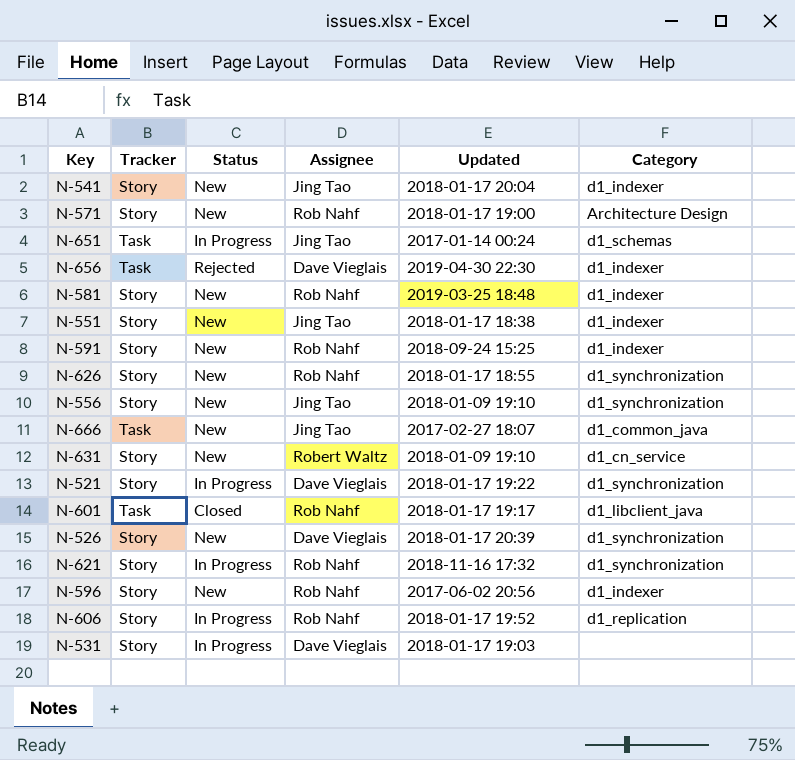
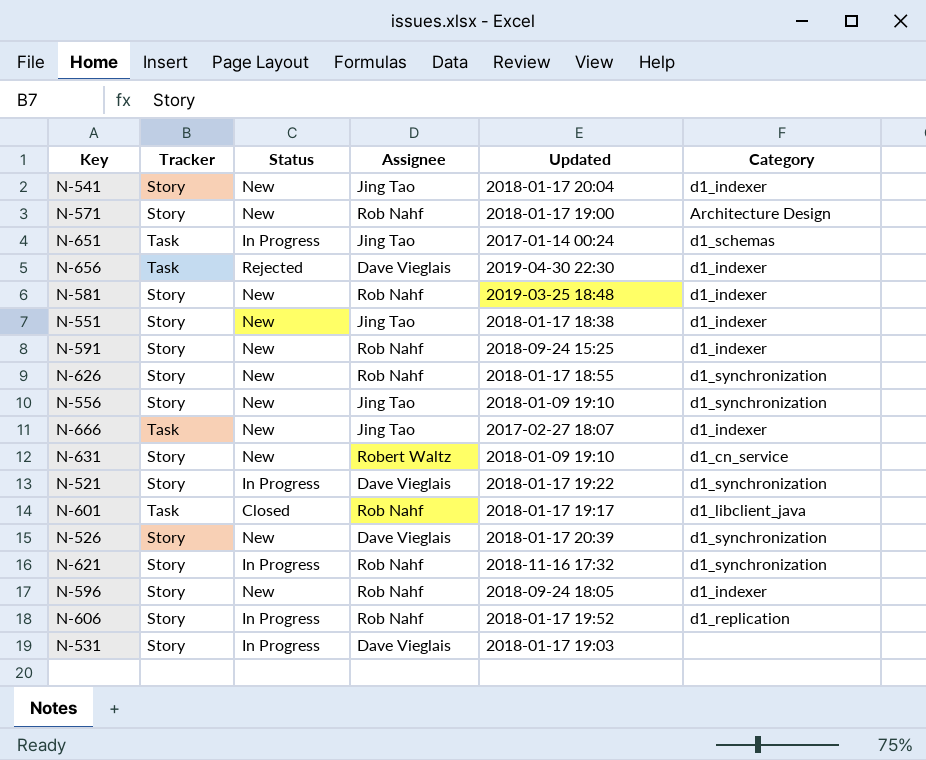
N-666 | Category: d1_common_java -> d1_indexer
N-596 | Updated: 2017-06-02 20:56 -> 2018-09-24 18:05

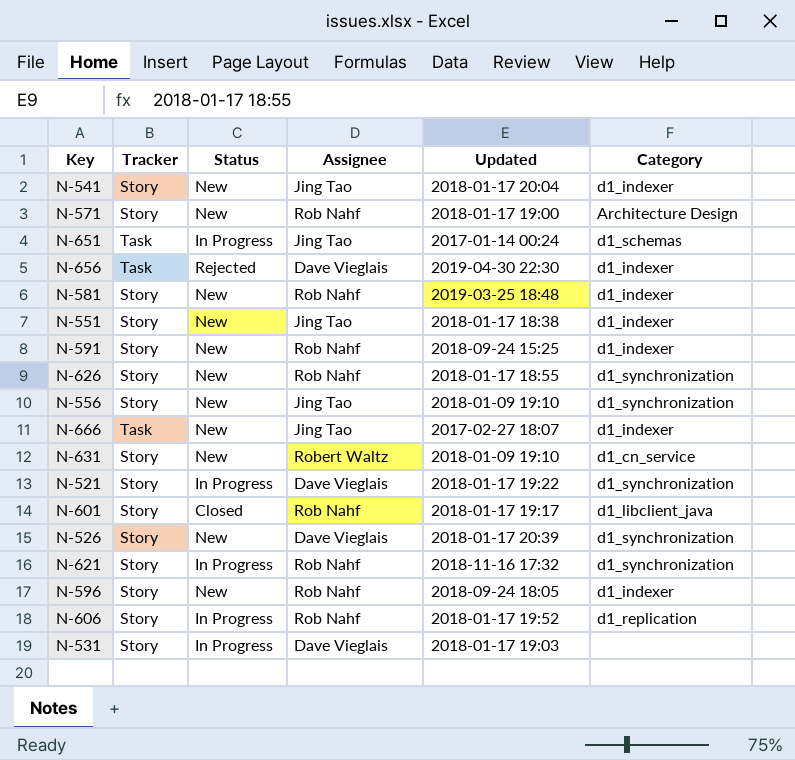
N-601 | Tracker: Task -> Story

